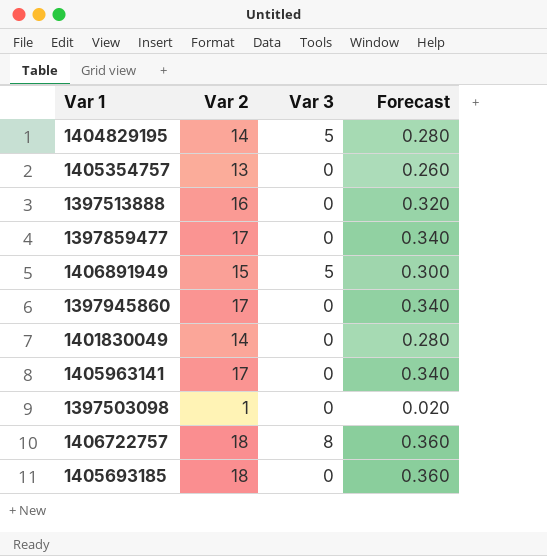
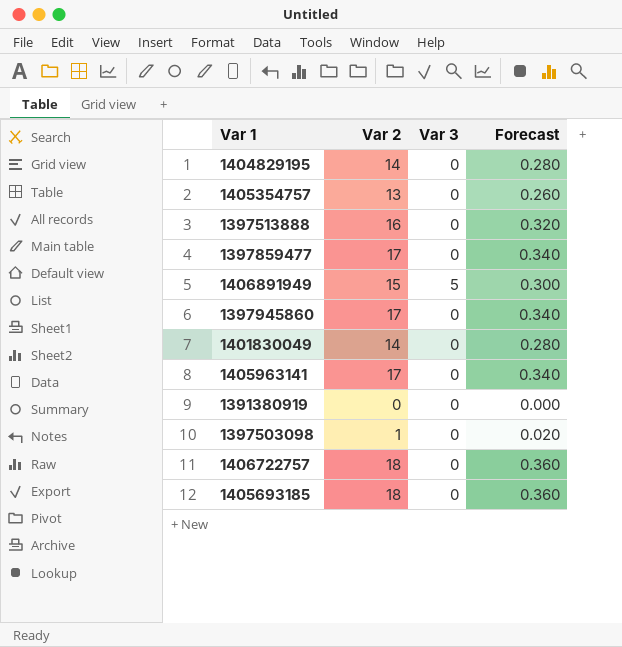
1404829195 | Var 3: 5 -> 0
row 1391380919: none -> 0 | 0 | 0.000
1406722757 | Var 3: 8 -> 0

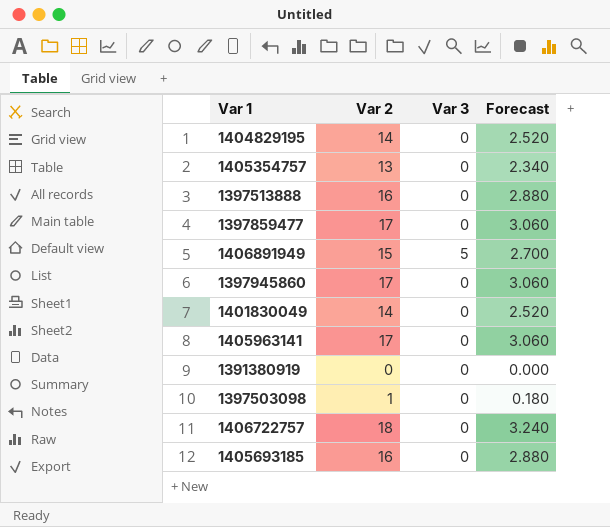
column Forecast | formula: [Var 2] * 0.02 -> [Var 2] * 0.18
1405693185 | Var 2: 18 -> 16

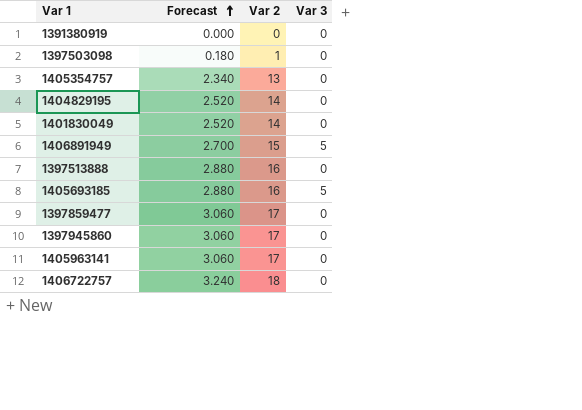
row order: none -> Forecast ascending
column Forecast | position: 4 -> 2
1405693185 | Var 3: 0 -> 5

